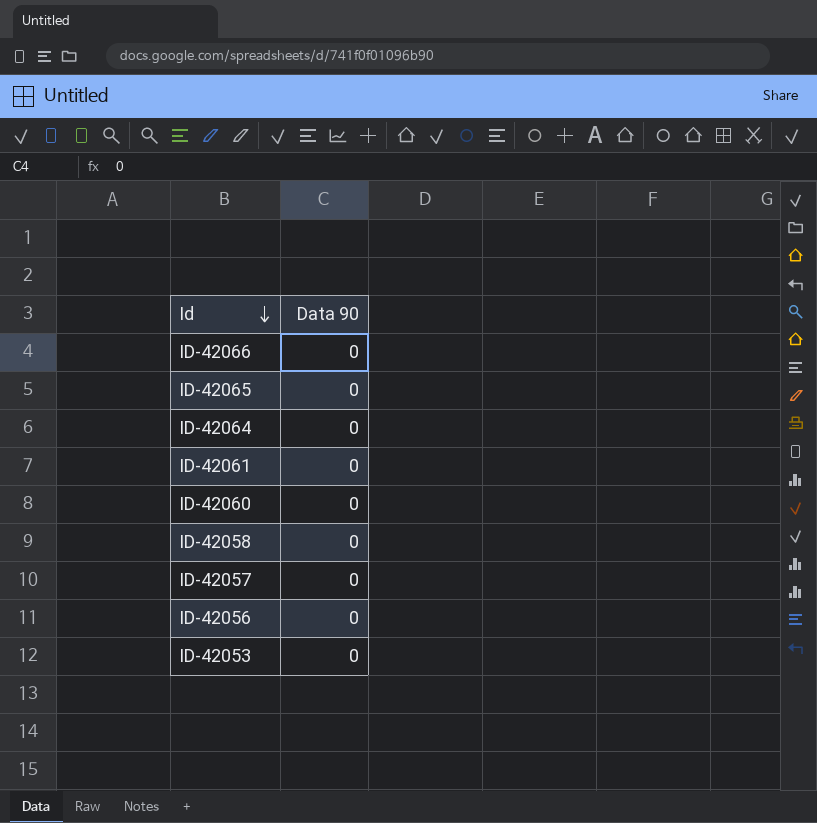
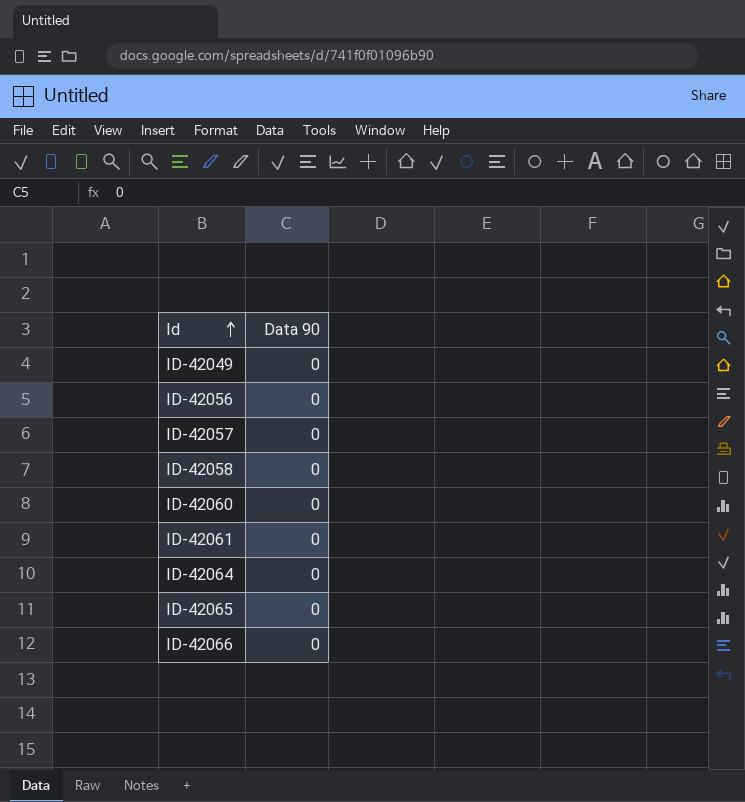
row order: Id descending -> Id ascending
row ID-42053: 0 -> none
row ID-42049: none -> 0

